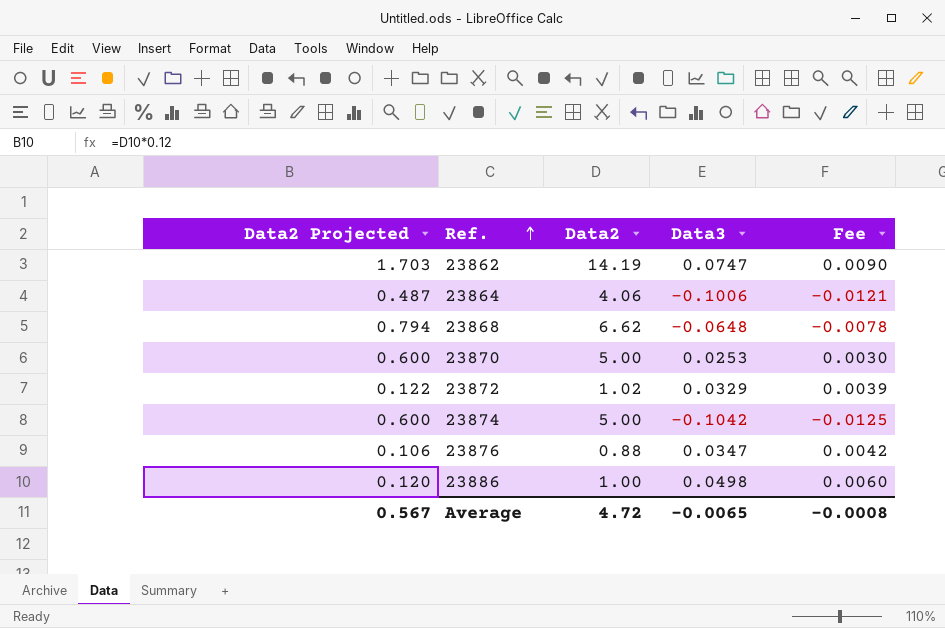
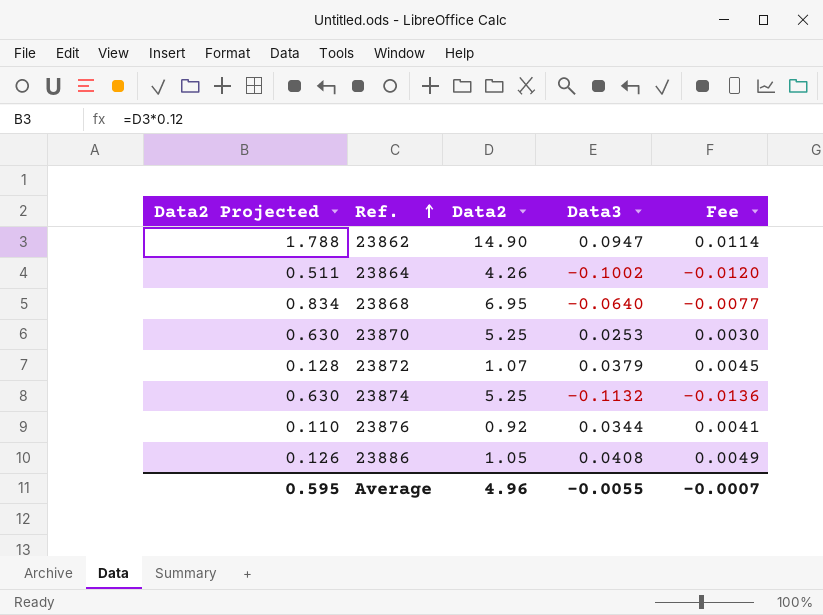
23862 | Data2 Projected: 1.703 -> 1.788
23862 | Data2: 14.19 -> 14.90
23862 | Data3: 0.0747 -> 0.0947
23862 | Fee: 0.0090 -> 0.0114
23864 | Data2 Projected: 0.487 -> 0.511
23864 | Data2: 4.06 -> 4.26
23864 | Data3: -0.1006 -> -0.1002
23864 | Fee: -0.0121 -> -0.0120
23868 | Data2 Projected: 0.794 -> 0.834
23868 | Data2: 6.62 -> 6.95
23868 | Data3: -0.0648 -> -0.0640
23868 | Fee: -0.0078 -> -0.0077
23870 | Data2 Projected: 0.600 -> 0.630
23870 | Data2: 5.00 -> 5.25
23872 | Data2 Projected: 0.122 -> 0.128
23872 | Data2: 1.02 -> 1.07
23872 | Data3: 0.0329 -> 0.0379
23872 | Fee: 0.0039 -> 0.0045
23874 | Data2 Projected: 0.600 -> 0.630
23874 | Data2: 5.00 -> 5.25
23874 | Data3: -0.1042 -> -0.1132
23874 | Fee: -0.0125 -> -0.0136
23876 | Data2 Projected: 0.106 -> 0.110
23876 | Data2: 0.88 -> 0.92
23876 | Data3: 0.0347 -> 0.0344
23876 | Fee: 0.0042 -> 0.0041
23886 | Data2 Projected: 0.120 -> 0.126
23886 | Data2: 1.00 -> 1.05
23886 | Data3: 0.0498 -> 0.0408
23886 | Fee: 0.0060 -> 0.0049
Average | Data2 Projected: 0.567 -> 0.595
Average | Data2: 4.72 -> 4.96
Average | Data3: -0.0065 -> -0.0055
Average | Fee: -0.0008 -> -0.0007

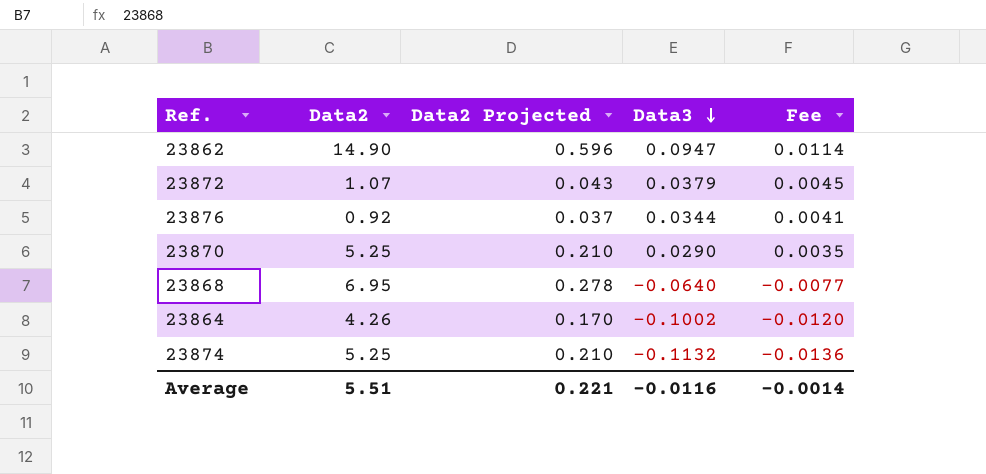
row order: Ref. ascending -> Data3 descending
column Data2 Projected | formula: [Data2] * 0.12 -> [Data2] * 0.04
column Data2 Projected | position: 1 -> 3
row 23886: 0.126 | 1.05 | 0.0408 | 0.0049 -> none
23870 | Data3: 0.0253 -> 0.0290
23870 | Fee: 0.0030 -> 0.0035
Average | Data2: 4.96 -> 5.51
Average | Data2 Projected: 0.595 -> 0.221
Average | Data3: -0.0055 -> -0.0116
Average | Fee: -0.0007 -> -0.0014

